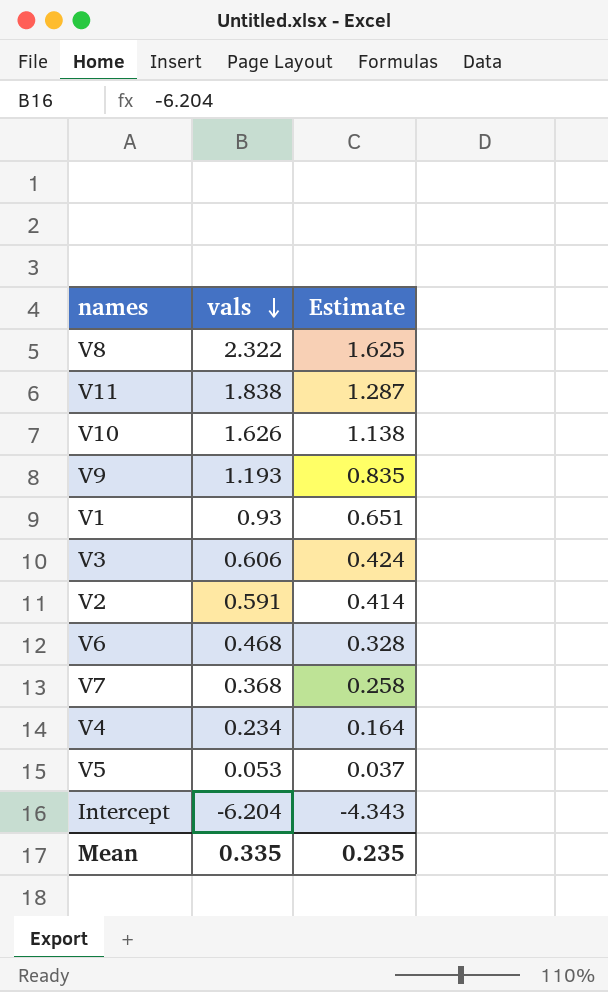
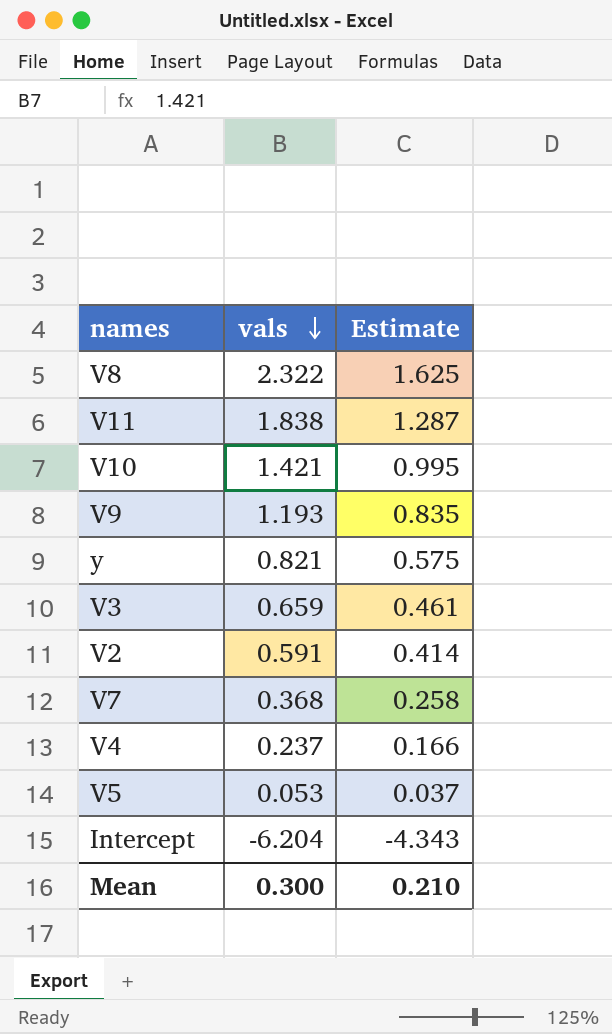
row V1: 0.93 | 0.651 -> none
row V6: 0.468 | 0.328 -> none
V10 | vals: 1.626 -> 1.421
V10 | Estimate: 1.138 -> 0.995
row y: none -> 0.821 | 0.575
V3 | vals: 0.606 -> 0.659
V3 | Estimate: 0.424 -> 0.461
V4 | vals: 0.234 -> 0.237
V4 | Estimate: 0.164 -> 0.166
Mean | vals: 0.335 -> 0.300
Mean | Estimate: 0.235 -> 0.210

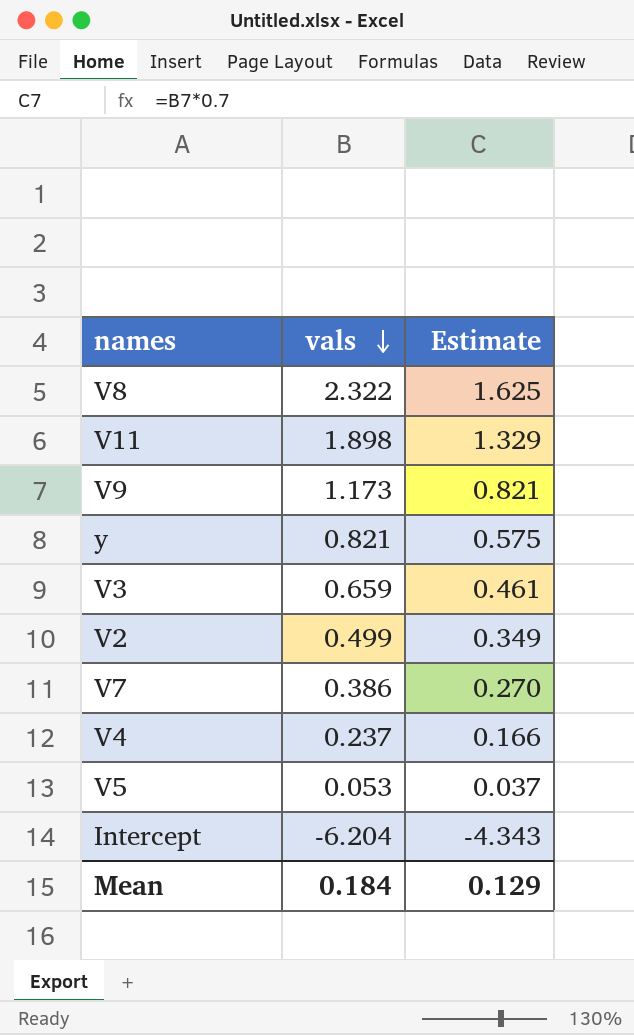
row V10: 1.421 | 0.995 -> none
V11 | vals: 1.838 -> 1.898
V11 | Estimate: 1.287 -> 1.329
V9 | vals: 1.193 -> 1.173
V9 | Estimate: 0.835 -> 0.821
V2 | vals: 0.591 -> 0.499
V2 | Estimate: 0.414 -> 0.349
V7 | vals: 0.368 -> 0.386
V7 | Estimate: 0.258 -> 0.270
Mean | vals: 0.300 -> 0.184
Mean | Estimate: 0.210 -> 0.129

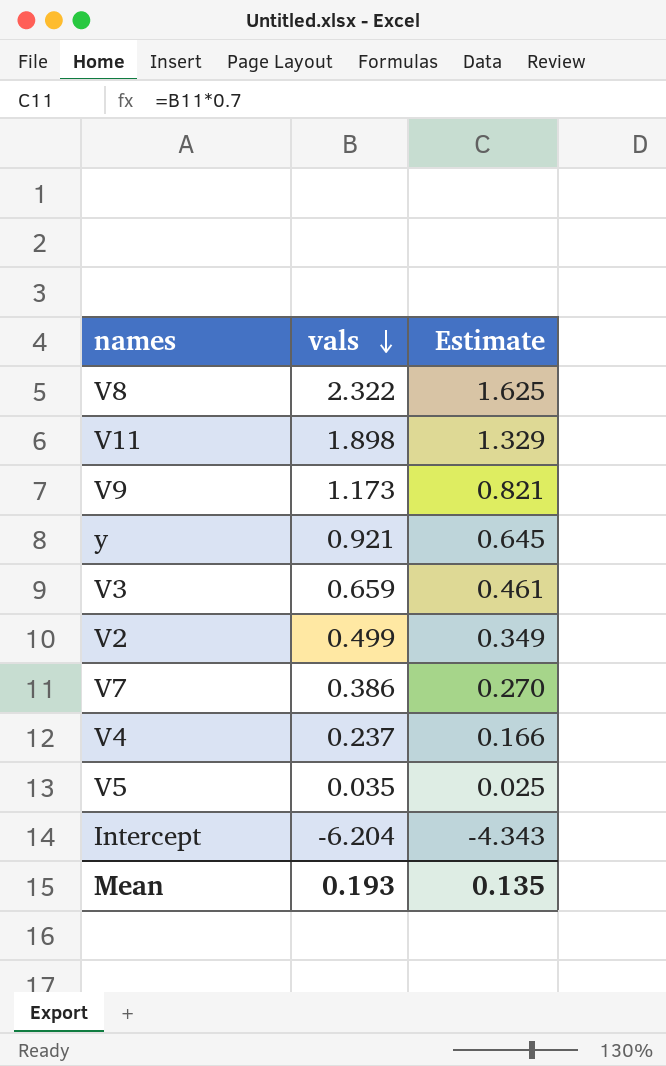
y | vals: 0.821 -> 0.921
y | Estimate: 0.575 -> 0.645
V5 | vals: 0.053 -> 0.035
V5 | Estimate: 0.037 -> 0.025
Mean | vals: 0.184 -> 0.193
Mean | Estimate: 0.129 -> 0.135

